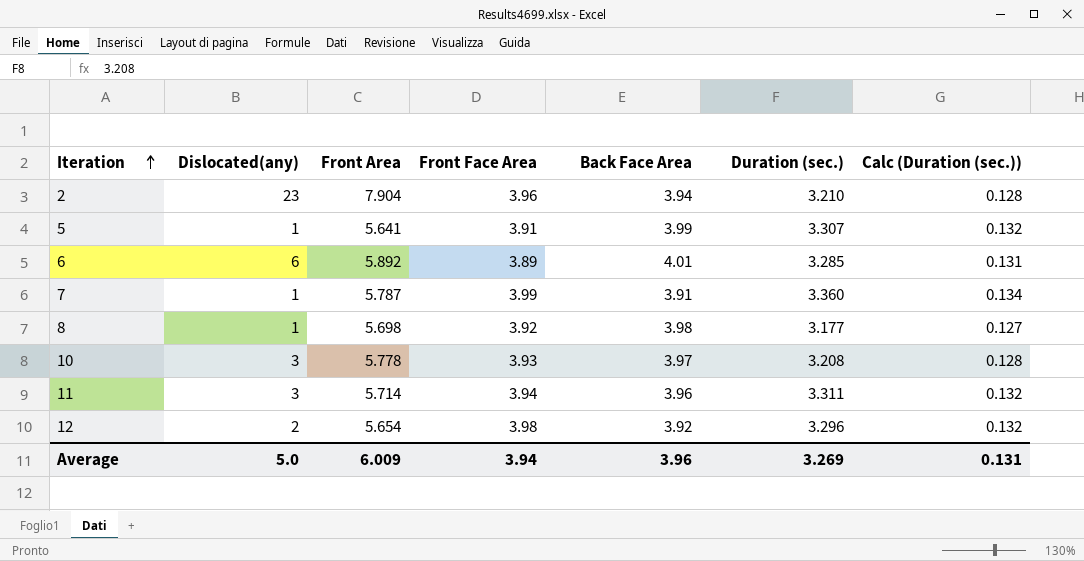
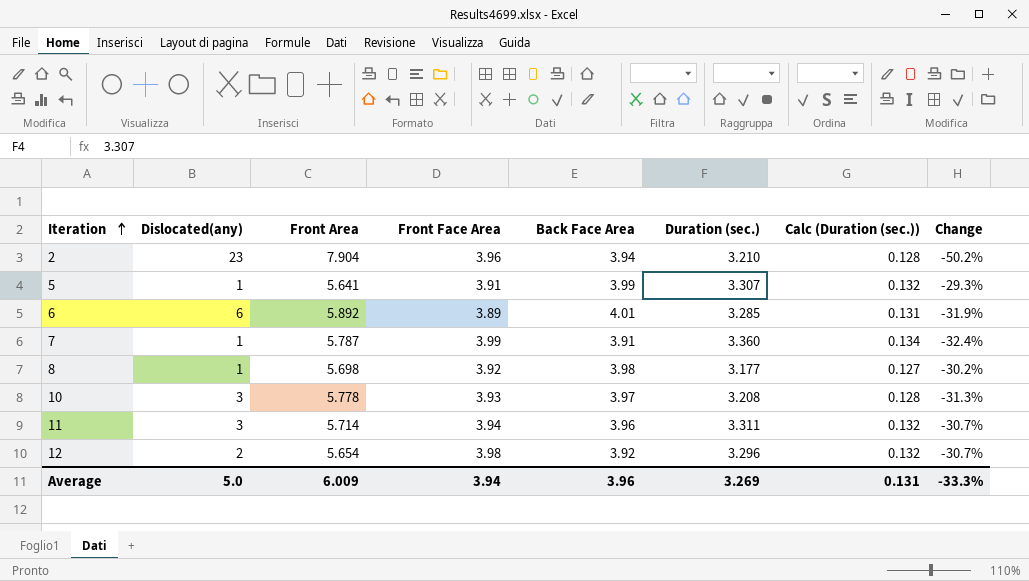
column Change | formula: none -> ([Back Face Area] - [Front Area]) / [Front Area]

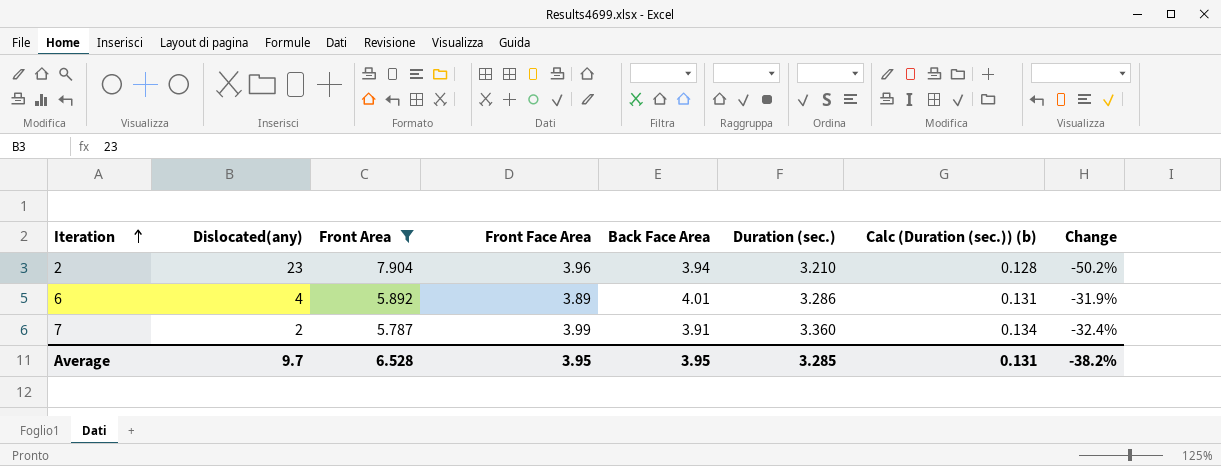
filter: none -> Front Area >= 5.787
column name: Calc (Duration (sec.)) -> Calc (Duration (sec.)) (b)
6 | Dislocated(any): 6 -> 4
6 | Duration (sec.): 3.285 -> 3.286
7 | Dislocated(any): 1 -> 2
Average | Dislocated(any): 5.0 -> 9.7
Average | Front Area: 6.009 -> 6.528
Average | Front Face Area: 3.94 -> 3.95
Average | Back Face Area: 3.96 -> 3.95
Average | Duration (sec.): 3.269 -> 3.285
Average | Change: -33.3% -> -38.2%

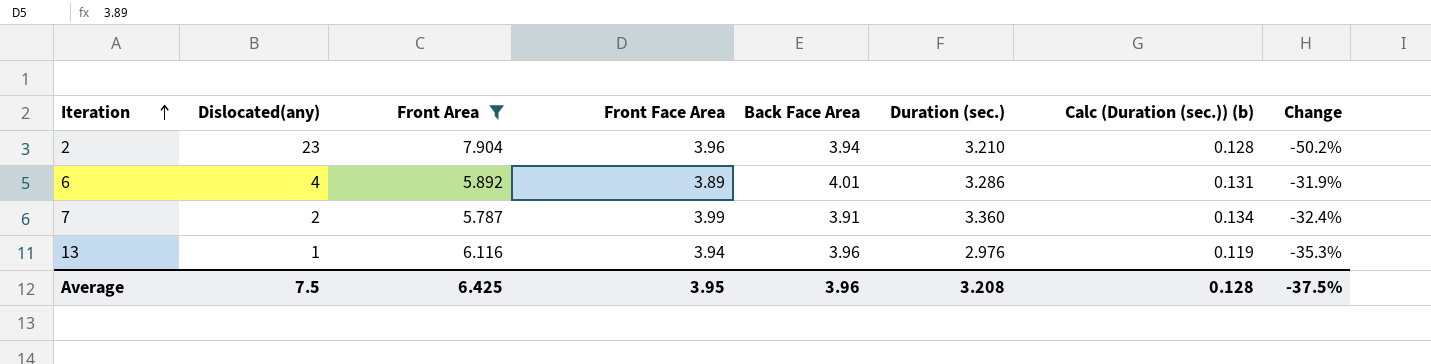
row 13: none -> 1 | 6.116 | 3.94 | 3.96 | 2.976 | 0.119 | -35.3%
Average | Dislocated(any): 9.7 -> 7.5
Average | Front Area: 6.528 -> 6.425
Average | Back Face Area: 3.95 -> 3.96
Average | Duration (sec.): 3.285 -> 3.208
Average | Calc (Duration (sec.)) (b): 0.131 -> 0.128
Average | Change: -38.2% -> -37.5%

